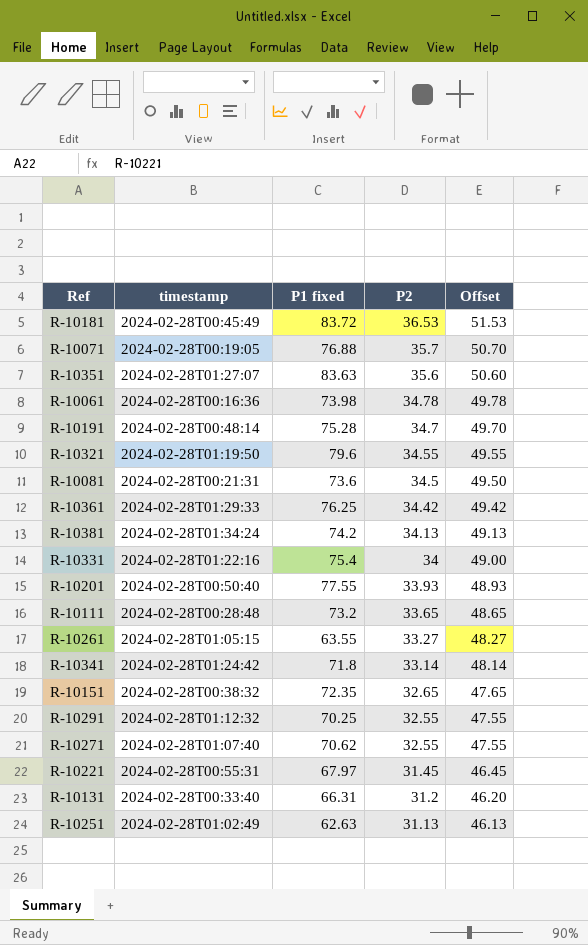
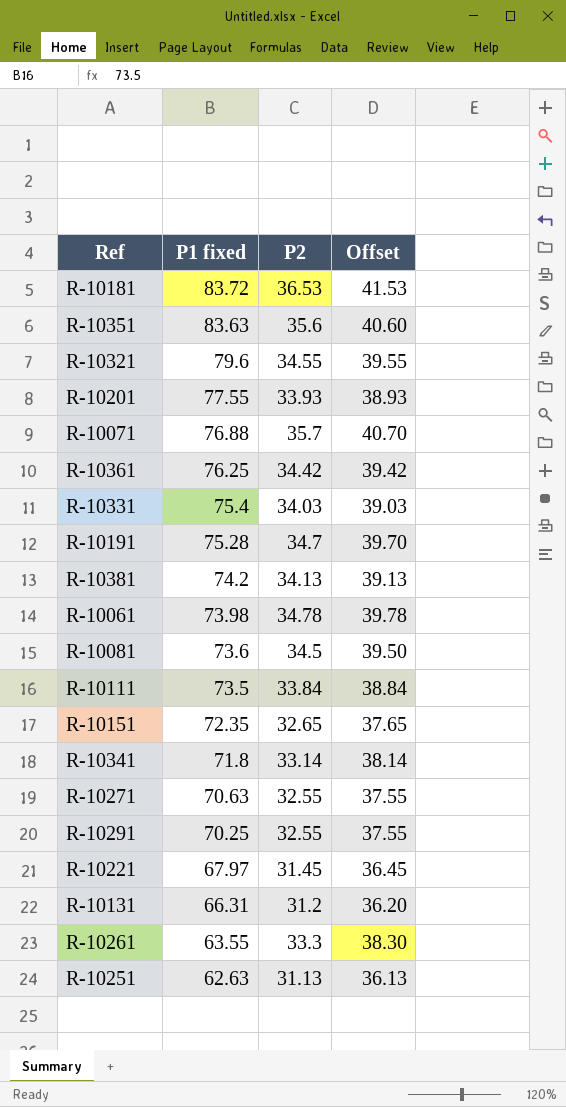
row order: P2 descending -> P1 fixed descending
column timestamp | position: 2 -> none
column Offset | formula: [P2] + 15 -> [P2] + 5
R-10331 | P2: 34 -> 34.03
R-10111 | P1 fixed: 73.2 -> 73.5
R-10111 | P2: 33.65 -> 33.84
R-10271 | P1 fixed: 70.62 -> 70.63
R-10261 | P2: 33.27 -> 33.3

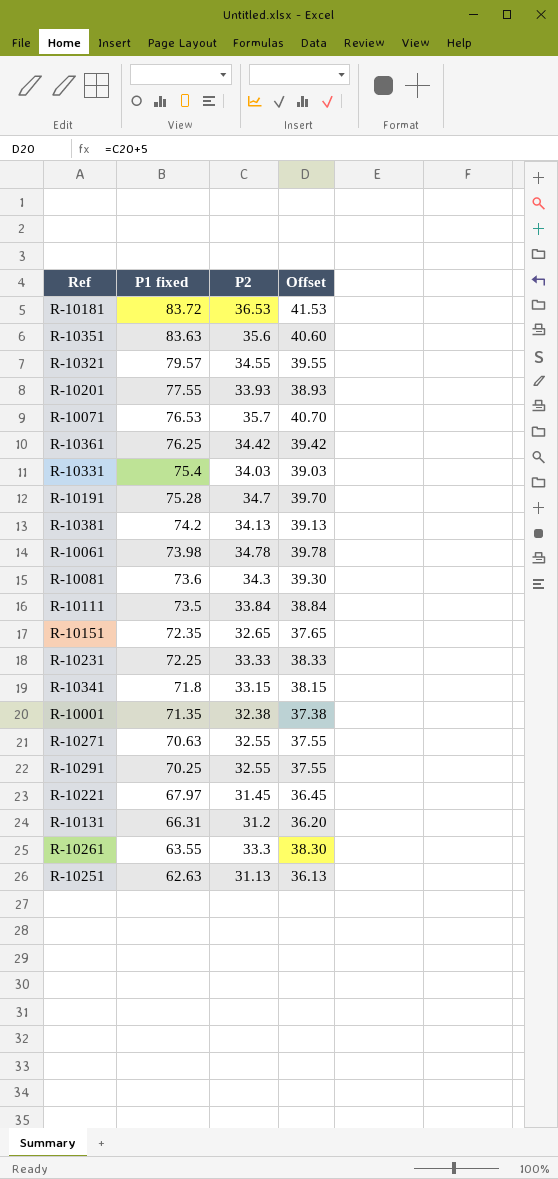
R-10321 | P1 fixed: 79.6 -> 79.57
R-10071 | P1 fixed: 76.88 -> 76.53
R-10081 | P2: 34.5 -> 34.3
R-10081 | Offset: 39.50 -> 39.30
row R-10231: none -> 72.25 | 33.33 | 38.33
R-10341 | P2: 33.14 -> 33.15
R-10341 | Offset: 38.14 -> 38.15
row R-10001: none -> 71.35 | 32.38 | 37.38

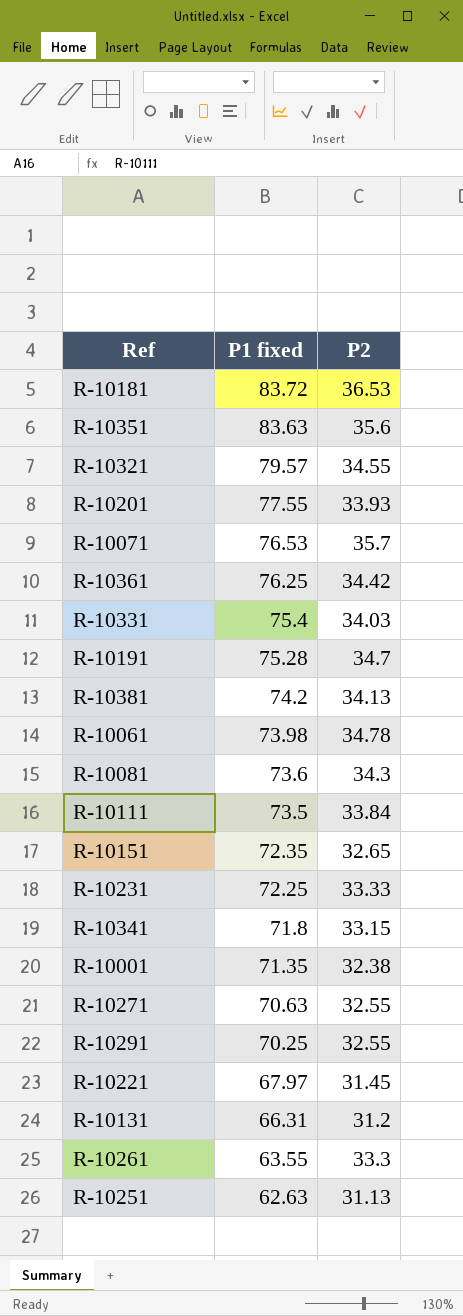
column Offset | formula: [P2] + 5 -> none

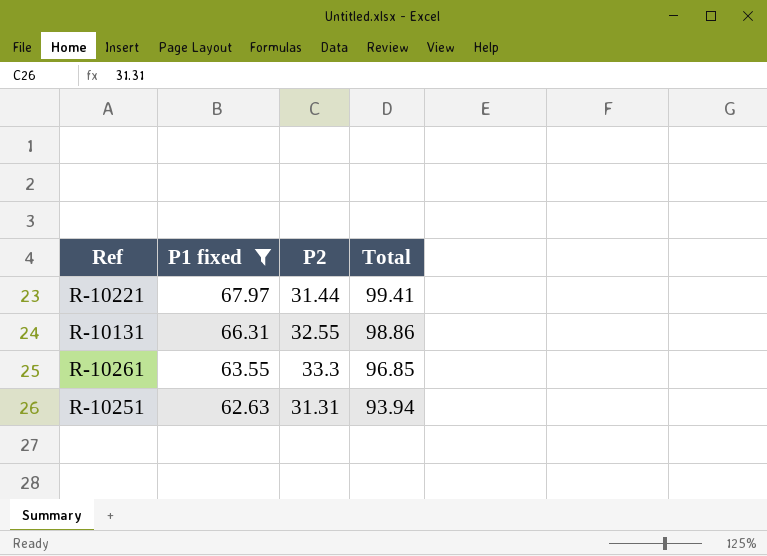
filter: none -> P1 fixed <= 67.97
column Total | formula: none -> [P1 fixed] + [P2]
R-10221 | P2: 31.45 -> 31.44
R-10131 | P2: 31.2 -> 32.55
R-10251 | P2: 31.13 -> 31.31

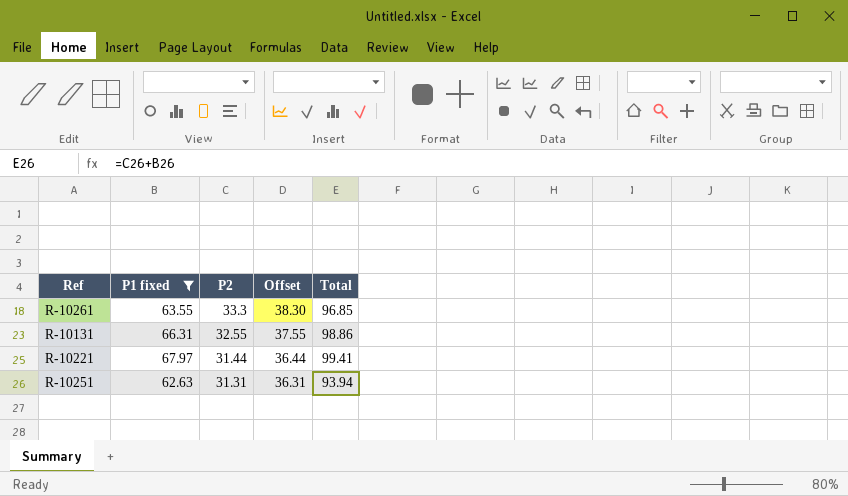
row order: P1 fixed descending -> P2 descending
column Offset | formula: none -> [P2] + 5

